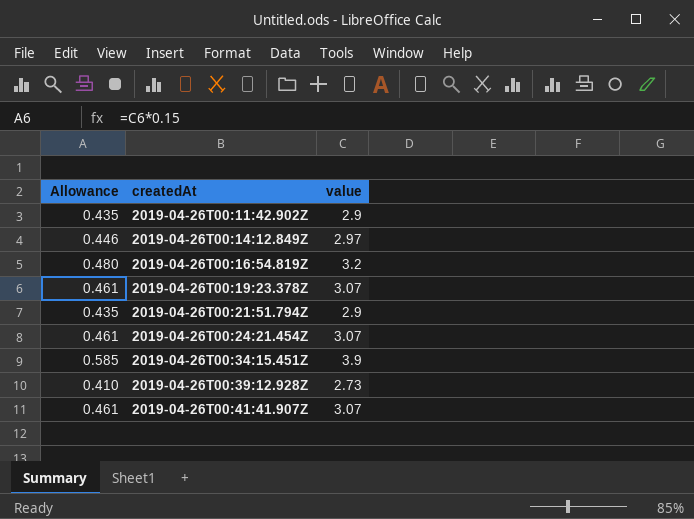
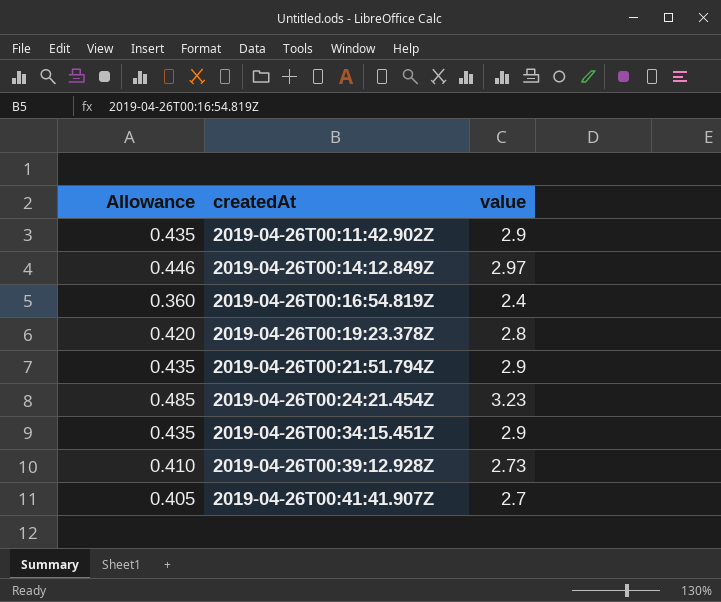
2019-04-26T00:16:54.819Z | Allowance: 0.480 -> 0.360
2019-04-26T00:16:54.819Z | value: 3.2 -> 2.4
2019-04-26T00:19:23.378Z | Allowance: 0.461 -> 0.420
2019-04-26T00:19:23.378Z | value: 3.07 -> 2.8
2019-04-26T00:24:21.454Z | Allowance: 0.461 -> 0.485
2019-04-26T00:24:21.454Z | value: 3.07 -> 3.23
2019-04-26T00:34:15.451Z | Allowance: 0.585 -> 0.435
2019-04-26T00:34:15.451Z | value: 3.9 -> 2.9
2019-04-26T00:41:41.907Z | Allowance: 0.461 -> 0.405
2019-04-26T00:41:41.907Z | value: 3.07 -> 2.7

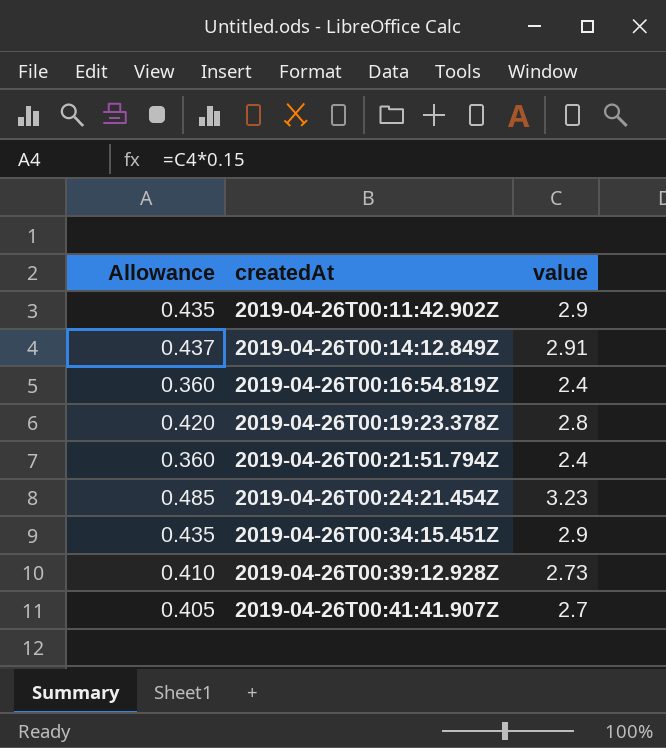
2019-04-26T00:14:12.849Z | Allowance: 0.446 -> 0.437
2019-04-26T00:14:12.849Z | value: 2.97 -> 2.91
2019-04-26T00:21:51.794Z | Allowance: 0.435 -> 0.360
2019-04-26T00:21:51.794Z | value: 2.9 -> 2.4

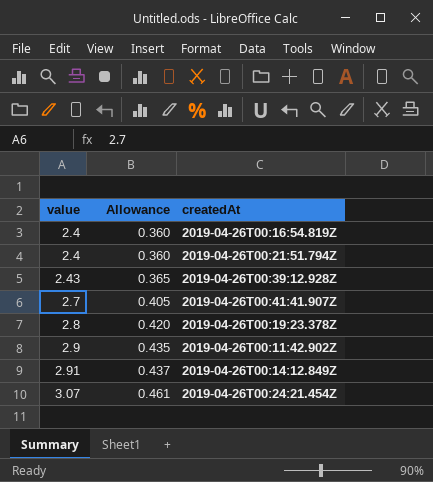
row order: createdAt ascending -> value ascending
column value | position: 3 -> 1
row 2019-04-26T00:34:15.451Z: 0.435 | 2.9 -> none
2019-04-26T00:39:12.928Z | value: 2.73 -> 2.43
2019-04-26T00:39:12.928Z | Allowance: 0.410 -> 0.365
2019-04-26T00:24:21.454Z | value: 3.23 -> 3.07
2019-04-26T00:24:21.454Z | Allowance: 0.485 -> 0.461

